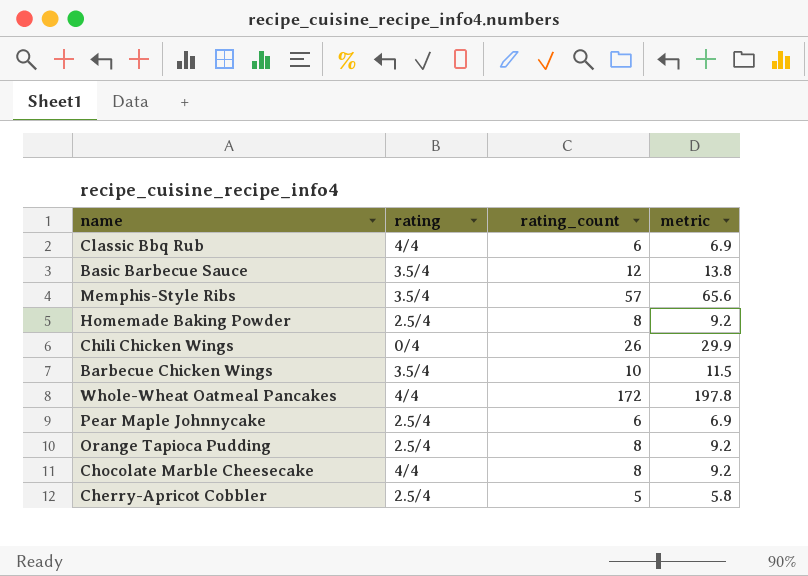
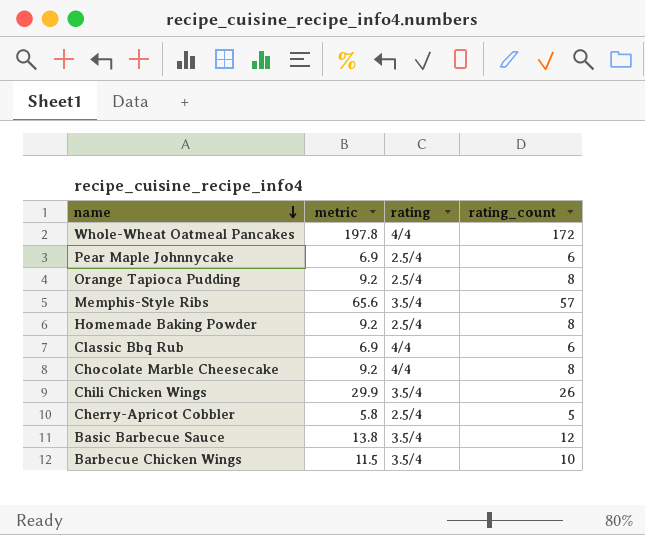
row order: none -> name descending
column metric | position: 4 -> 2
Chili Chicken Wings | rating: 0/4 -> 3.5/4

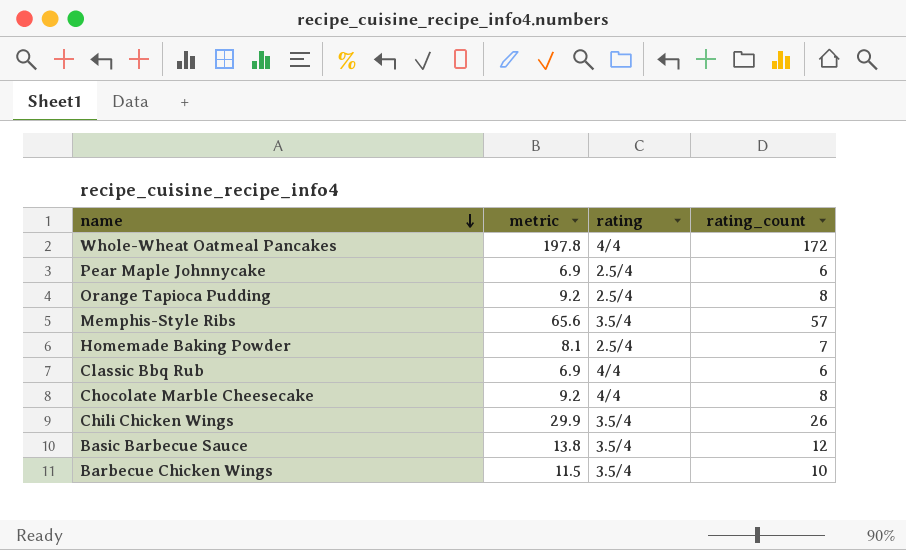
row Cherry-Apricot Cobbler: 5.8 | 2.5/4 | 5 -> none
Homemade Baking Powder | metric: 9.2 -> 8.1
Homemade Baking Powder | rating_count: 8 -> 7

